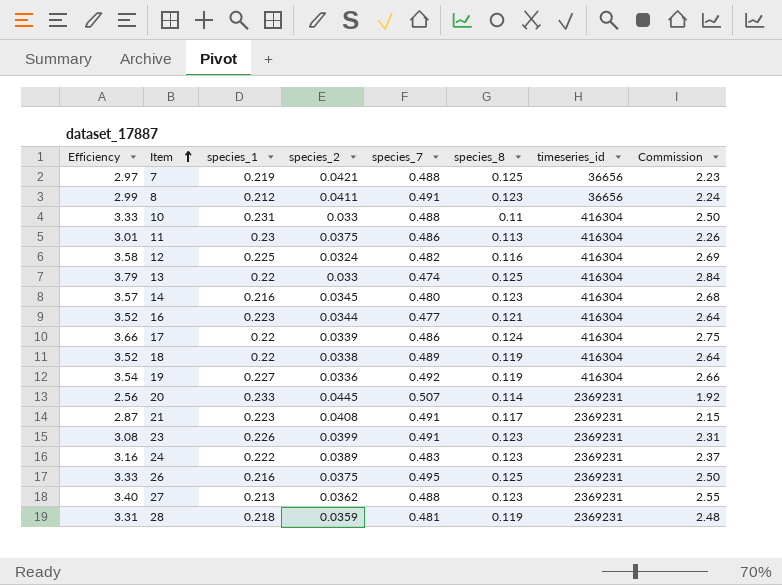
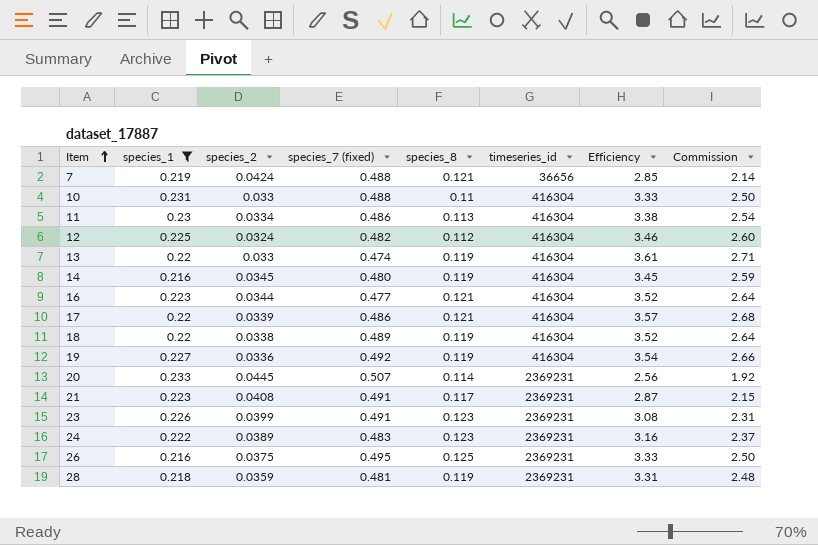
filter: none -> species_1 >= 0.216
column name: species_7 -> species_7 (fixed)
column Efficiency | position: 1 -> 7
7 | species_2: 0.0421 -> 0.0424
7 | species_8: 0.125 -> 0.121
7 | Efficiency: 2.97 -> 2.85
7 | Commission: 2.23 -> 2.14
11 | species_2: 0.0375 -> 0.0334
11 | Efficiency: 3.01 -> 3.38
11 | Commission: 2.26 -> 2.54
12 | species_8: 0.116 -> 0.112
12 | Efficiency: 3.58 -> 3.46
12 | Commission: 2.69 -> 2.60
13 | species_8: 0.125 -> 0.119
13 | Efficiency: 3.79 -> 3.61
13 | Commission: 2.84 -> 2.71
14 | species_8: 0.123 -> 0.119
14 | Efficiency: 3.57 -> 3.45
14 | Commission: 2.68 -> 2.59
17 | species_8: 0.124 -> 0.121
17 | Efficiency: 3.66 -> 3.57
17 | Commission: 2.75 -> 2.68

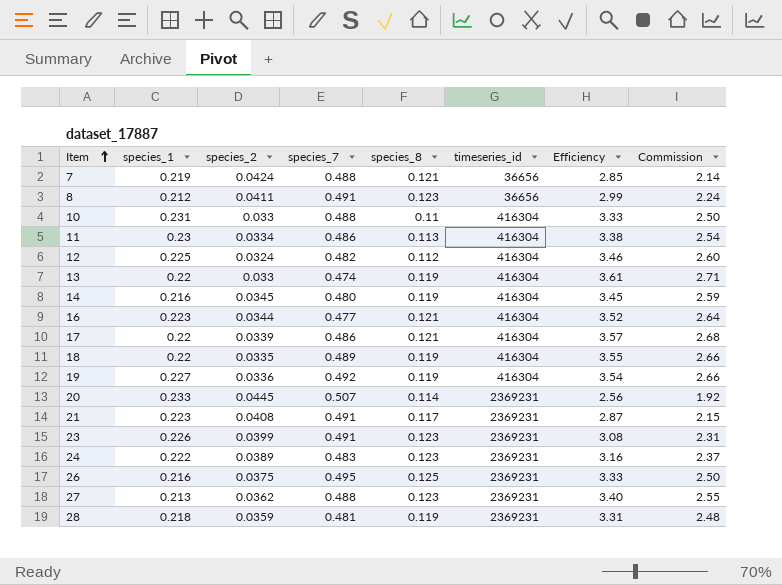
filter: species_1 >= 0.216 -> none
column name: species_7 (fixed) -> species_7
18 | species_2: 0.0338 -> 0.0335
18 | Efficiency: 3.52 -> 3.55
18 | Commission: 2.64 -> 2.66

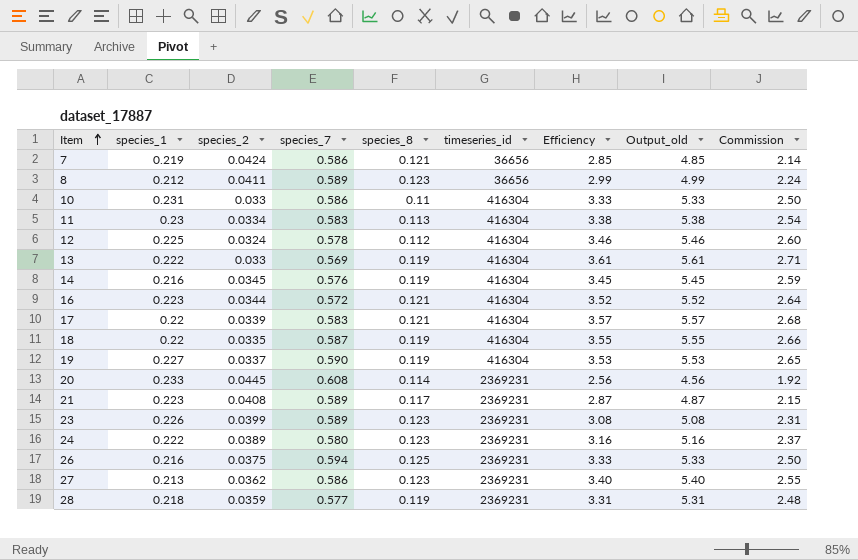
column Output_old | formula: none -> [Efficiency] + 2
7 | species_7: 0.488 -> 0.586
8 | species_7: 0.491 -> 0.589
10 | species_7: 0.488 -> 0.586
11 | species_7: 0.486 -> 0.583
12 | species_7: 0.482 -> 0.578
13 | species_1: 0.22 -> 0.222
13 | species_7: 0.474 -> 0.569
14 | species_7: 0.480 -> 0.576
16 | species_7: 0.477 -> 0.572
17 | species_7: 0.486 -> 0.583
18 | species_7: 0.489 -> 0.587
19 | species_2: 0.0336 -> 0.0337
19 | species_7: 0.492 -> 0.590
19 | Efficiency: 3.54 -> 3.53
19 | Commission: 2.66 -> 2.65
20 | species_7: 0.507 -> 0.608
21 | species_7: 0.491 -> 0.589
23 | species_7: 0.491 -> 0.589
24 | species_7: 0.483 -> 0.580
26 | species_7: 0.495 -> 0.594
27 | species_7: 0.488 -> 0.586
28 | species_7: 0.481 -> 0.577

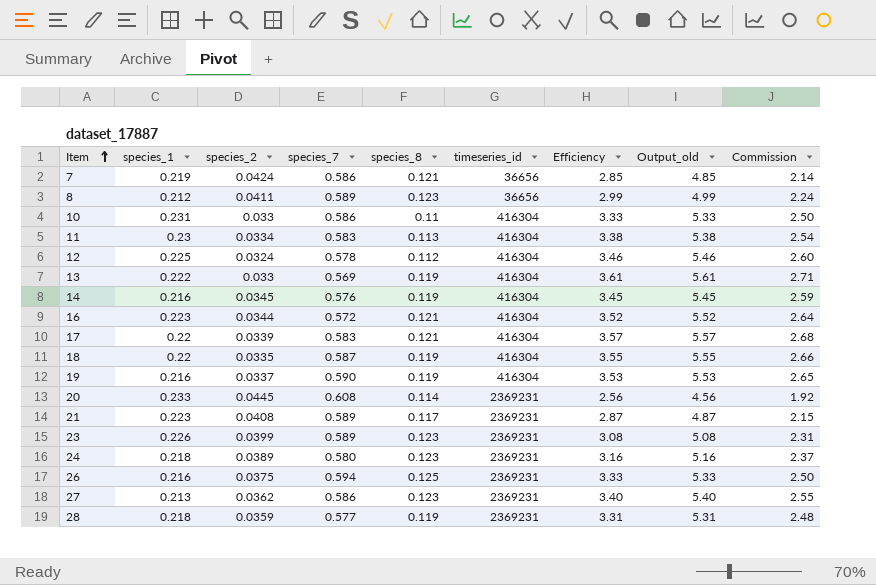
19 | species_1: 0.227 -> 0.216
24 | species_1: 0.222 -> 0.218

